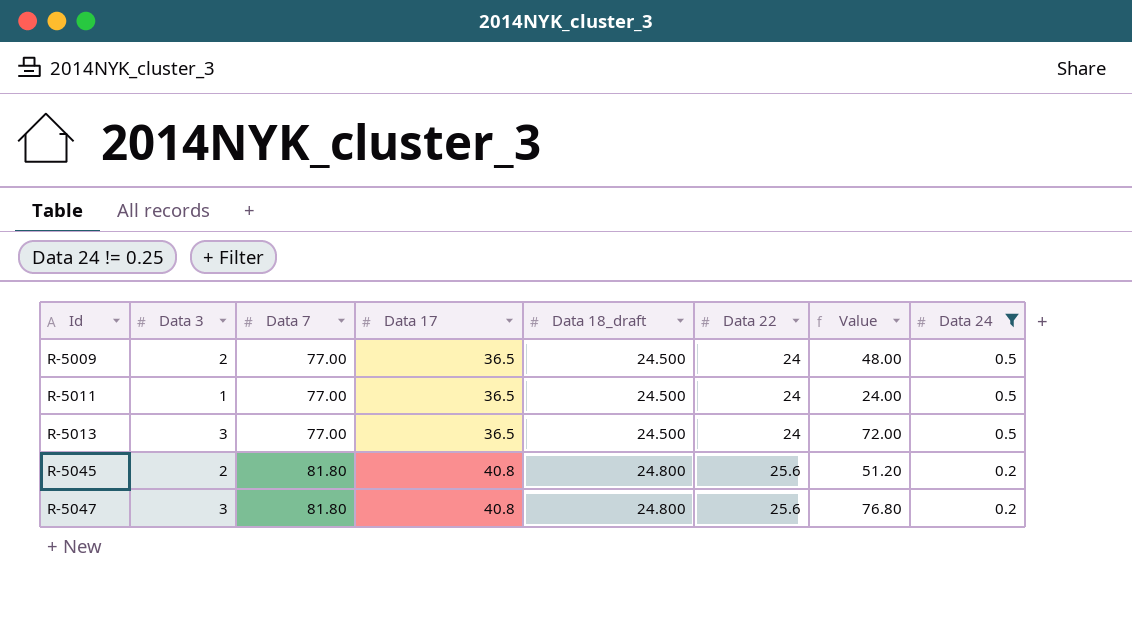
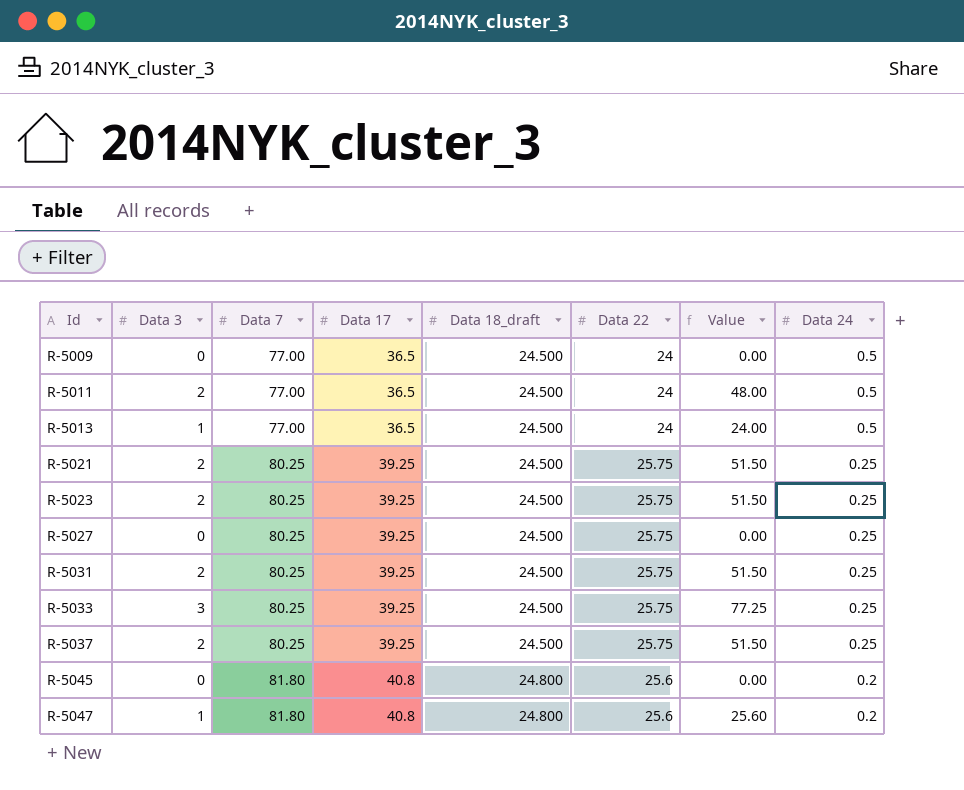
filter: Data 24 != 0.25 -> none
R-5009 | Data 3: 2 -> 0
R-5009 | Value: 48.00 -> 0.00
R-5011 | Data 3: 1 -> 2
R-5011 | Value: 24.00 -> 48.00
R-5013 | Data 3: 3 -> 1
R-5013 | Value: 72.00 -> 24.00
R-5045 | Data 3: 2 -> 0
R-5045 | Value: 51.20 -> 0.00
R-5047 | Data 3: 3 -> 1
R-5047 | Value: 76.80 -> 25.60

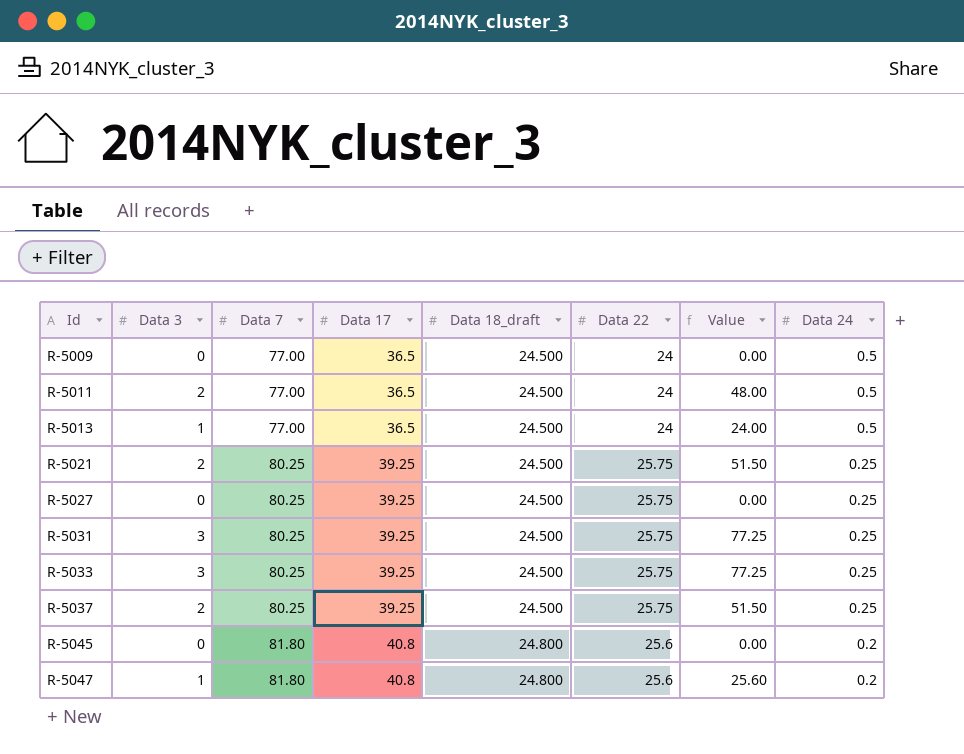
row R-5023: 2 | 80.25 | 39.25 | 24.500 | 25.75 | 51.50 | 0.25 -> none
R-5031 | Data 3: 2 -> 3
R-5031 | Value: 51.50 -> 77.25

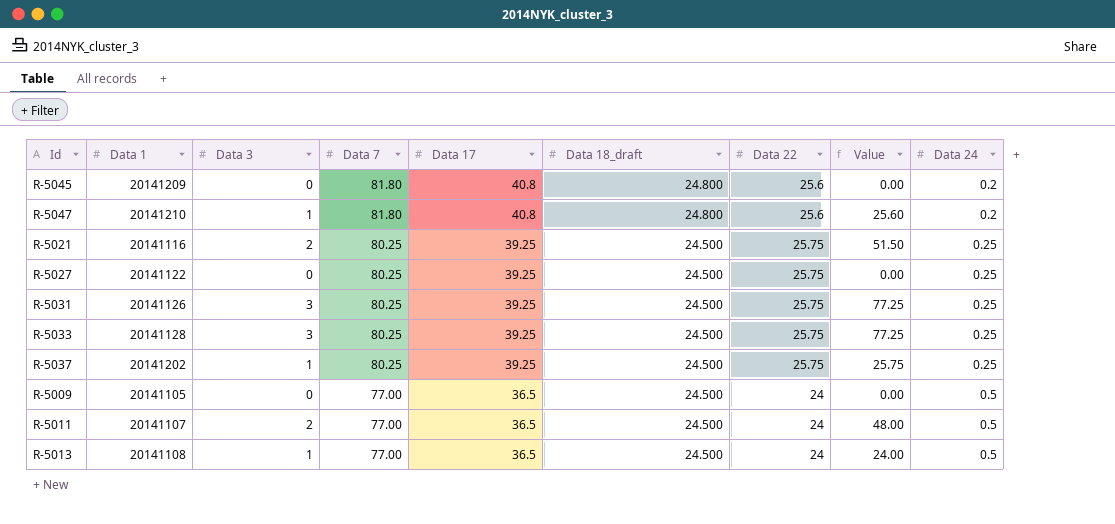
row order: Id ascending -> Data 7 descending
column Data 1 | position: none -> 2
R-5037 | Data 3: 2 -> 1
R-5037 | Value: 51.50 -> 25.75

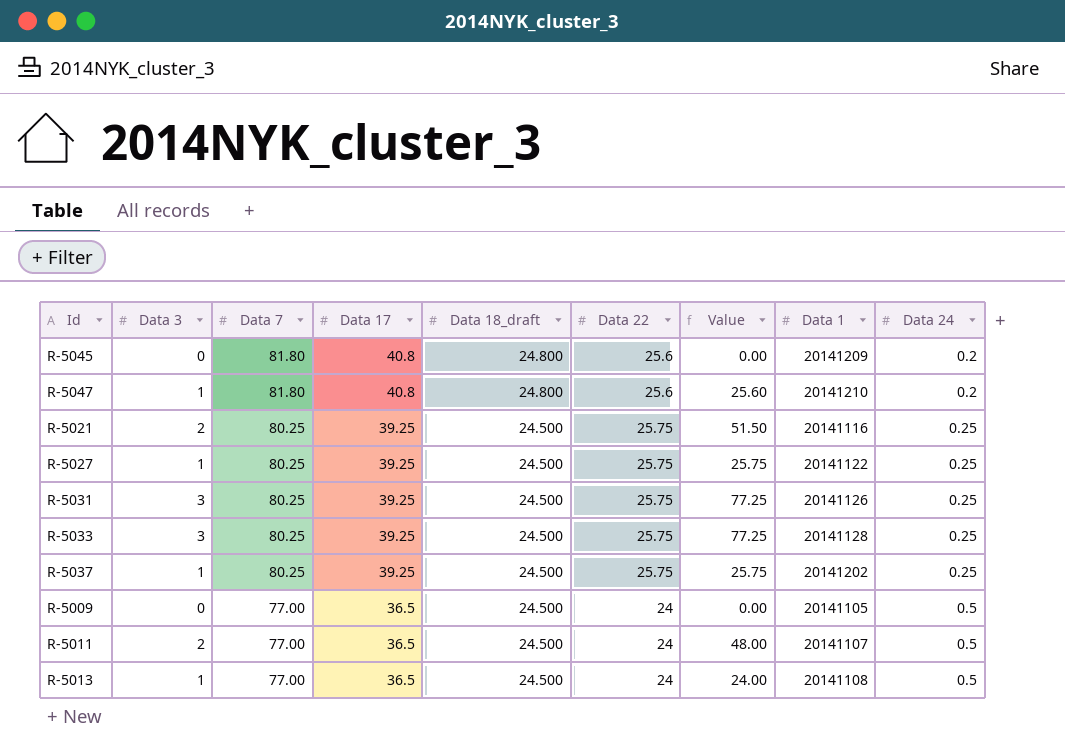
column Data 1 | position: 2 -> 8
R-5027 | Data 3: 0 -> 1
R-5027 | Value: 0.00 -> 25.75

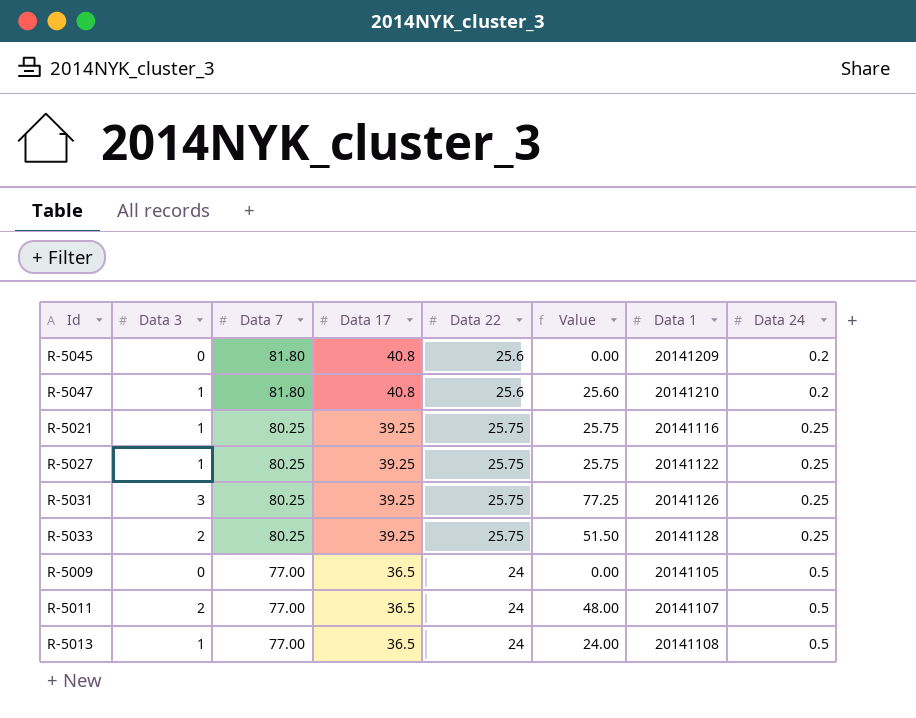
column Data 18_draft | position: 5 -> none
row R-5037: 1 | 80.25 | 39.25 | 24.500 | 25.75 | 25.75 | 20141202 | 0.25 -> none
R-5021 | Data 3: 2 -> 1
R-5021 | Value: 51.50 -> 25.75
R-5033 | Data 3: 3 -> 2
R-5033 | Value: 77.25 -> 51.50

